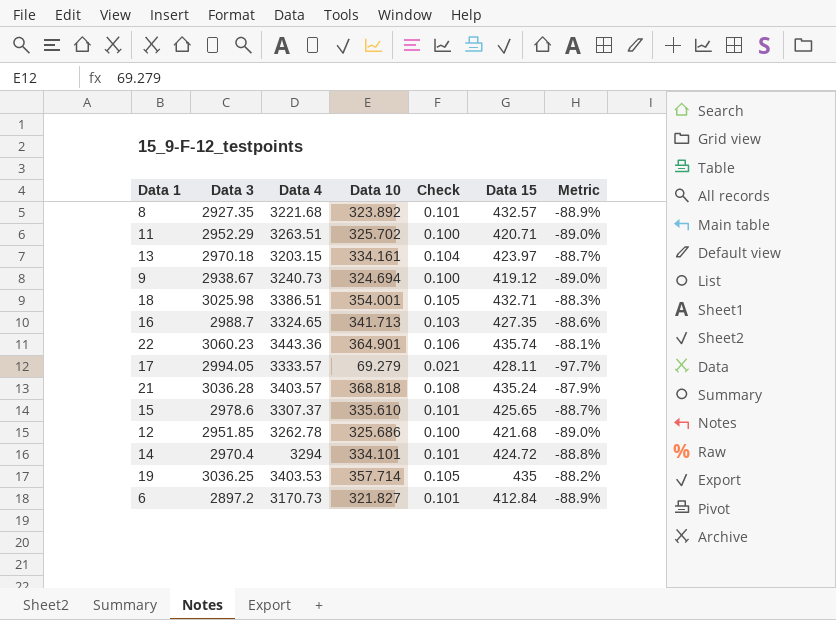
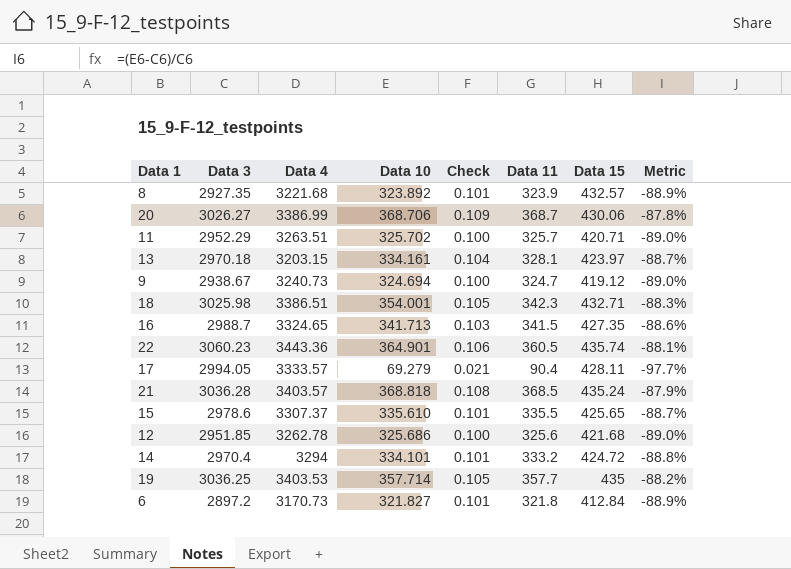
column Data 11 | position: none -> 6
row 20: none -> 3026.27 | 3386.99 | 368.706 | 0.109 | 368.7 | 430.06 | -87.8%

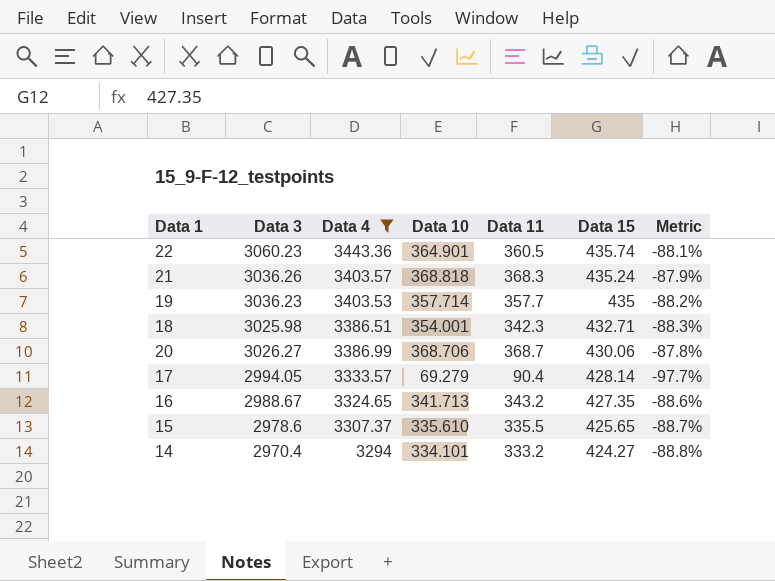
filter: none -> Data 4 >= 3294
row order: none -> Data 15 descending
column Check | formula: [Data 10] / [Data 4] -> none
21 | Data 3: 3036.28 -> 3036.26
21 | Data 11: 368.5 -> 368.3
19 | Data 3: 3036.25 -> 3036.23
17 | Data 15: 428.11 -> 428.14
16 | Data 3: 2988.7 -> 2988.67
16 | Data 11: 341.5 -> 343.2
14 | Data 15: 424.72 -> 424.27

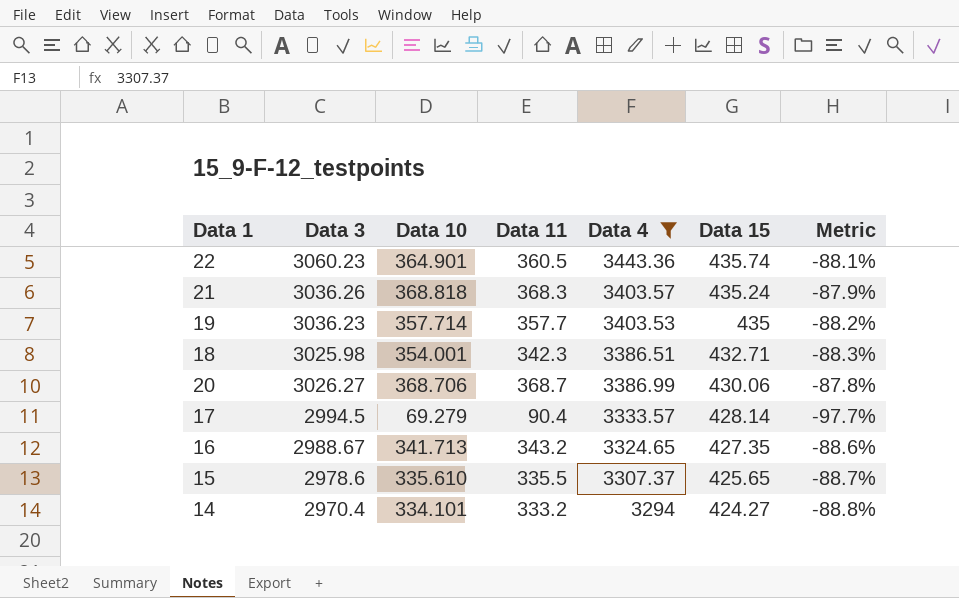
column Data 4 | position: 3 -> 5
17 | Data 3: 2994.05 -> 2994.5

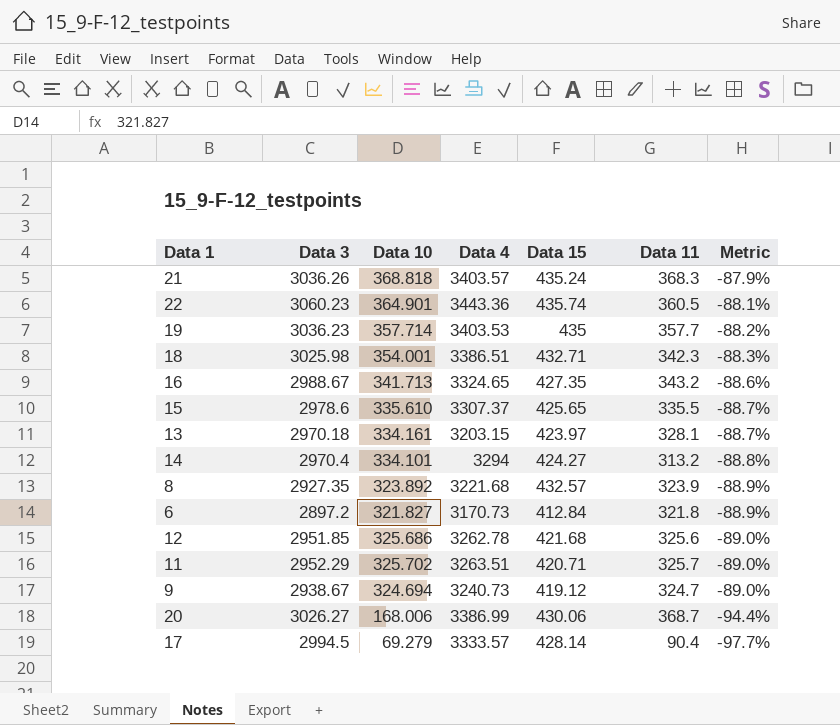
filter: Data 4 >= 3294 -> none
row order: Data 15 descending -> Metric descending
column Data 11 | position: 4 -> 6
14 | Data 11: 333.2 -> 313.2
20 | Data 10: 368.706 -> 168.006
20 | Metric: -87.8% -> -94.4%

